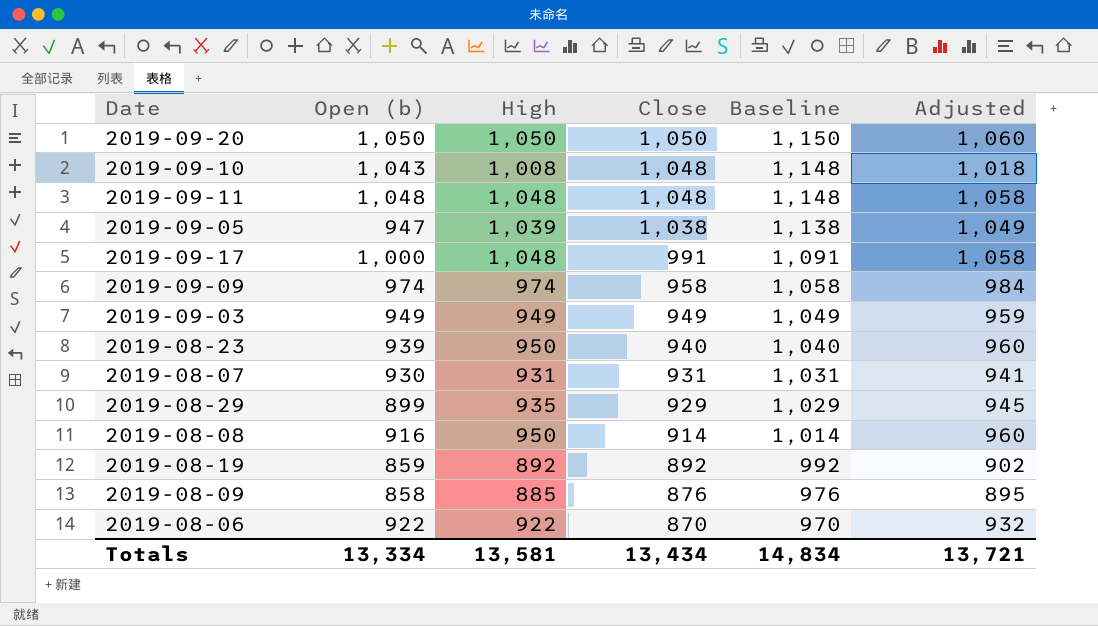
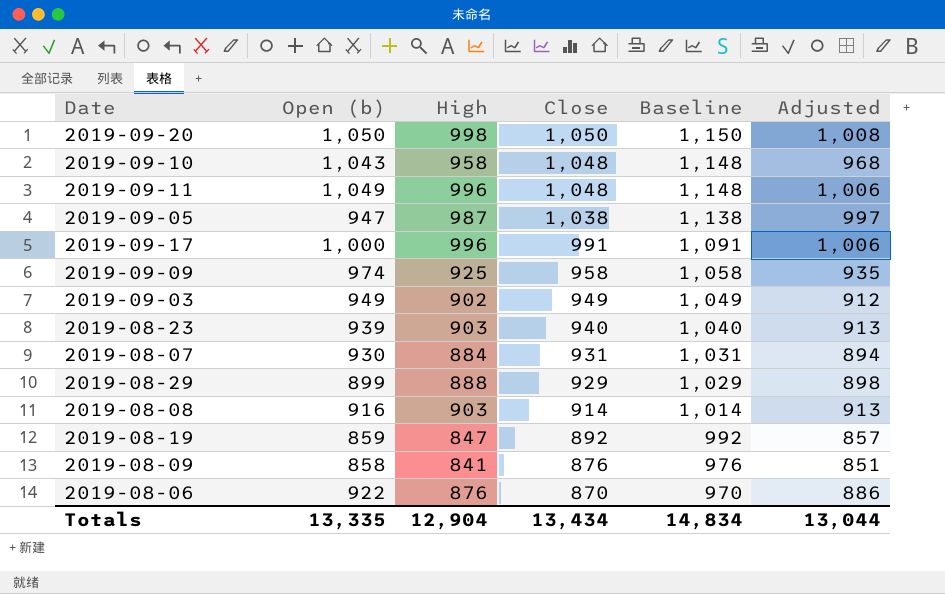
2019-09-20 | High: 1,050 -> 998
2019-09-20 | Adjusted: 1,060 -> 1,008
2019-09-10 | High: 1,008 -> 958
2019-09-10 | Adjusted: 1,018 -> 968
2019-09-11 | Open (b): 1,048 -> 1,049
2019-09-11 | High: 1,048 -> 996
2019-09-11 | Adjusted: 1,058 -> 1,006
2019-09-05 | High: 1,039 -> 987
2019-09-05 | Adjusted: 1,049 -> 997
2019-09-17 | High: 1,048 -> 996
2019-09-17 | Adjusted: 1,058 -> 1,006
2019-09-09 | High: 974 -> 925
2019-09-09 | Adjusted: 984 -> 935
2019-09-03 | High: 949 -> 902
2019-09-03 | Adjusted: 959 -> 912
2019-08-23 | High: 950 -> 903
2019-08-23 | Adjusted: 960 -> 913
2019-08-07 | High: 931 -> 884
2019-08-07 | Adjusted: 941 -> 894
2019-08-29 | High: 935 -> 888
2019-08-29 | Adjusted: 945 -> 898
2019-08-08 | High: 950 -> 903
2019-08-08 | Adjusted: 960 -> 913
2019-08-19 | High: 892 -> 847
2019-08-19 | Adjusted: 902 -> 857
2019-08-09 | High: 885 -> 841
2019-08-09 | Adjusted: 895 -> 851
2019-08-06 | High: 922 -> 876
2019-08-06 | Adjusted: 932 -> 886
Totals | Open (b): 13,334 -> 13,335
Totals | High: 13,581 -> 12,904
Totals | Adjusted: 13,721 -> 13,044

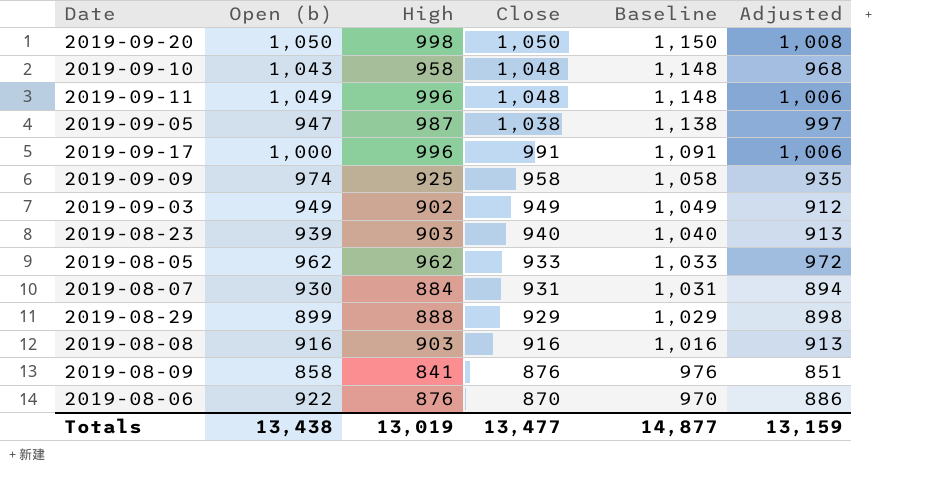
row 2019-08-19: 859 | 847 | 892 | 992 | 857 -> none
row 2019-08-05: none -> 962 | 962 | 933 | 1,033 | 972
2019-08-08 | Close: 914 -> 916
2019-08-08 | Baseline: 1,014 -> 1,016
Totals | Open (b): 13,335 -> 13,438
Totals | High: 12,904 -> 13,019
Totals | Close: 13,434 -> 13,477
Totals | Baseline: 14,834 -> 14,877
Totals | Adjusted: 13,044 -> 13,159

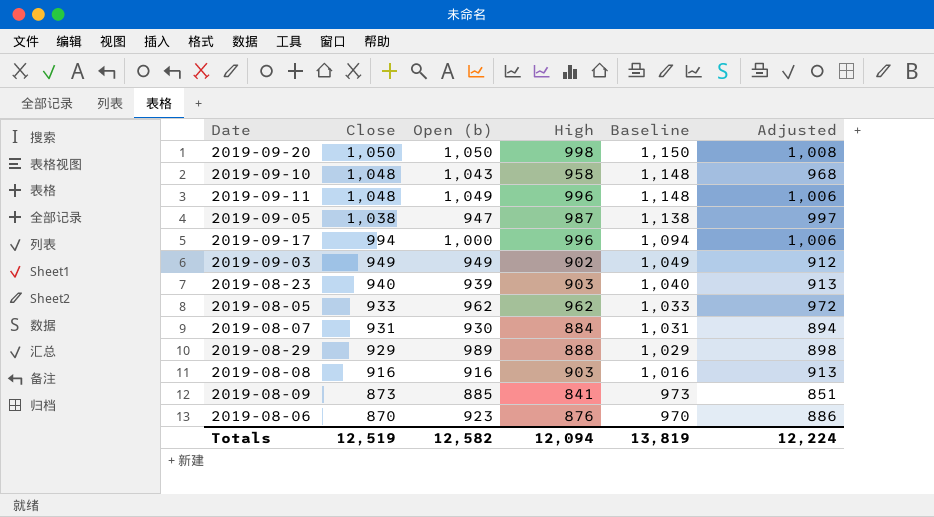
column Close | position: 4 -> 2
row 2019-09-09: 974 | 925 | 958 | 1,058 | 935 -> none
2019-09-17 | Close: 991 -> 994
2019-09-17 | Baseline: 1,091 -> 1,094
2019-08-29 | Open (b): 899 -> 989
2019-08-09 | Close: 876 -> 873
2019-08-09 | Open (b): 858 -> 885
2019-08-09 | Baseline: 976 -> 973
2019-08-06 | Open (b): 922 -> 923
Totals | Close: 13,477 -> 12,519
Totals | Open (b): 13,438 -> 12,582
Totals | High: 13,019 -> 12,094
Totals | Baseline: 14,877 -> 13,819
Totals | Adjusted: 13,159 -> 12,224

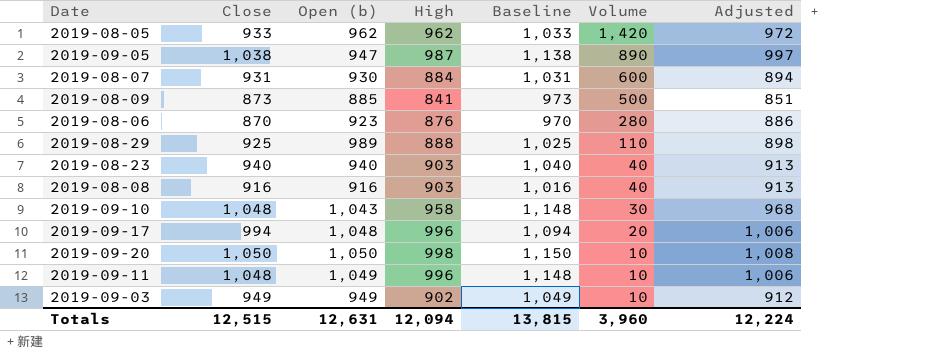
row order: Close descending -> Volume descending
column Volume | position: none -> 6
2019-08-29 | Close: 929 -> 925
2019-08-29 | Baseline: 1,029 -> 1,025
2019-08-23 | Open (b): 939 -> 940
2019-09-17 | Open (b): 1,000 -> 1,048
Totals | Close: 12,519 -> 12,515
Totals | Open (b): 12,582 -> 12,631
Totals | Baseline: 13,819 -> 13,815

